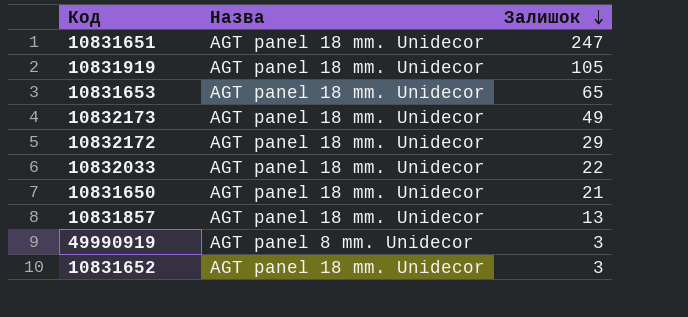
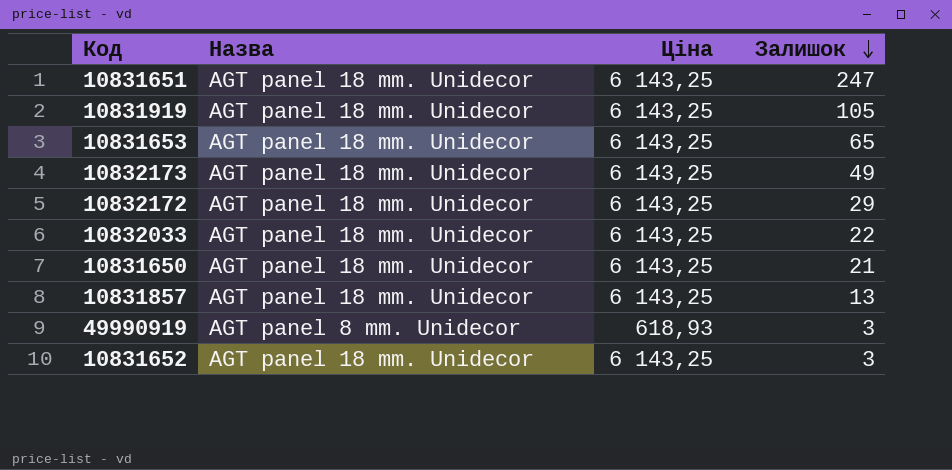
column Ціна | position: none -> 3

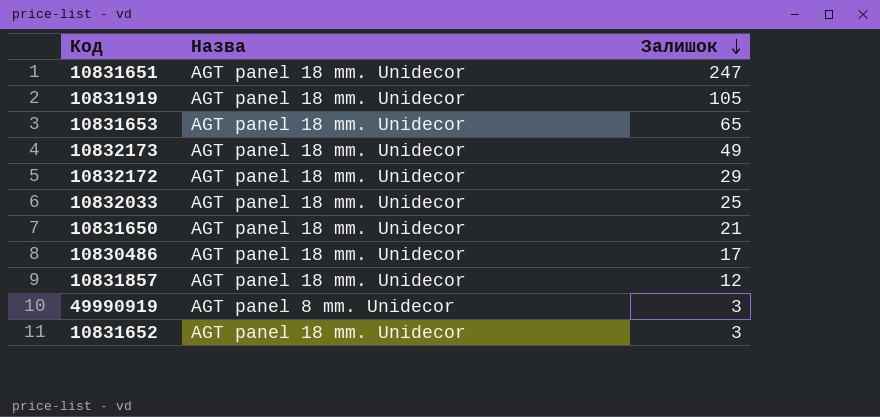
column Ціна | position: 3 -> none
10832033 | Залишок: 22 -> 25
row 10830486: none -> AGT panel 18 mm. Unidecor | 17
10831857 | Залишок: 13 -> 12

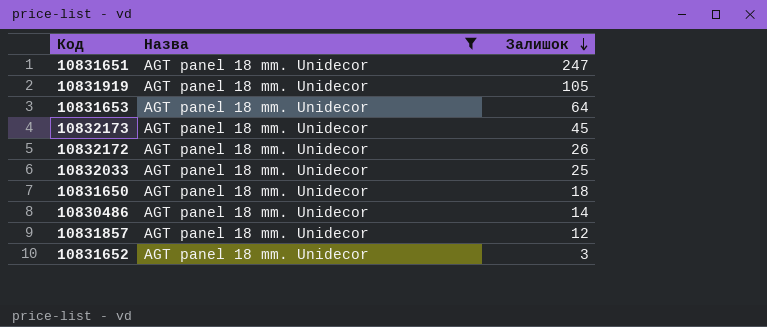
filter: none -> Назва = AGT panel 18 mm. Unidecor
10831653 | Залишок: 65 -> 64
10832173 | Залишок: 49 -> 45
10832172 | Залишок: 29 -> 26
10831650 | Залишок: 21 -> 18
10830486 | Залишок: 17 -> 14

